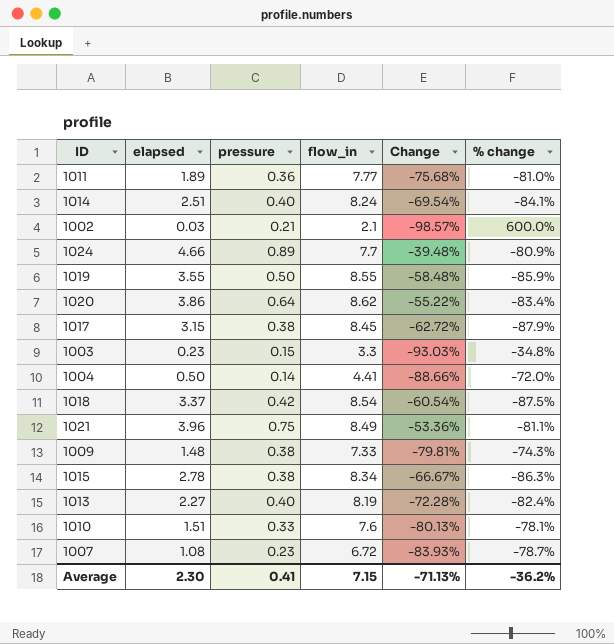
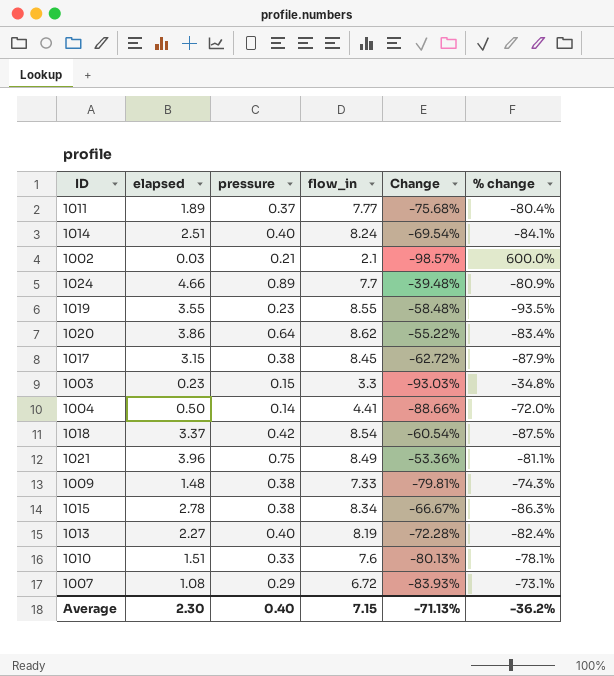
1011 | pressure: 0.36 -> 0.37
1011 | % change: -81.0% -> -80.4%
1019 | pressure: 0.50 -> 0.23
1019 | % change: -85.9% -> -93.5%
1007 | pressure: 0.23 -> 0.29
1007 | % change: -78.7% -> -73.1%
Average | pressure: 0.41 -> 0.40

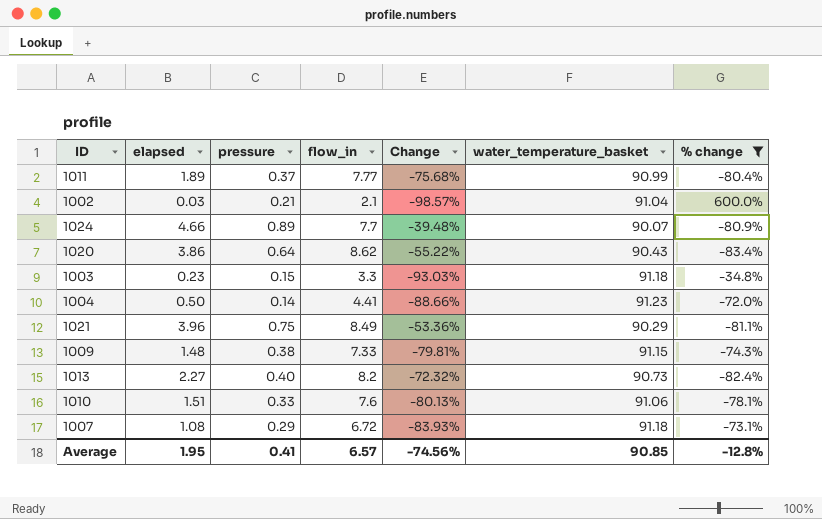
filter: none -> % change >= -83.4%
column water_temperature_basket | position: none -> 6
1013 | flow_in: 8.19 -> 8.2
1013 | Change: -72.28% -> -72.32%
Average | elapsed: 2.30 -> 1.95
Average | pressure: 0.40 -> 0.41
Average | flow_in: 7.15 -> 6.57
Average | Change: -71.13% -> -74.56%
Average | % change: -36.2% -> -12.8%

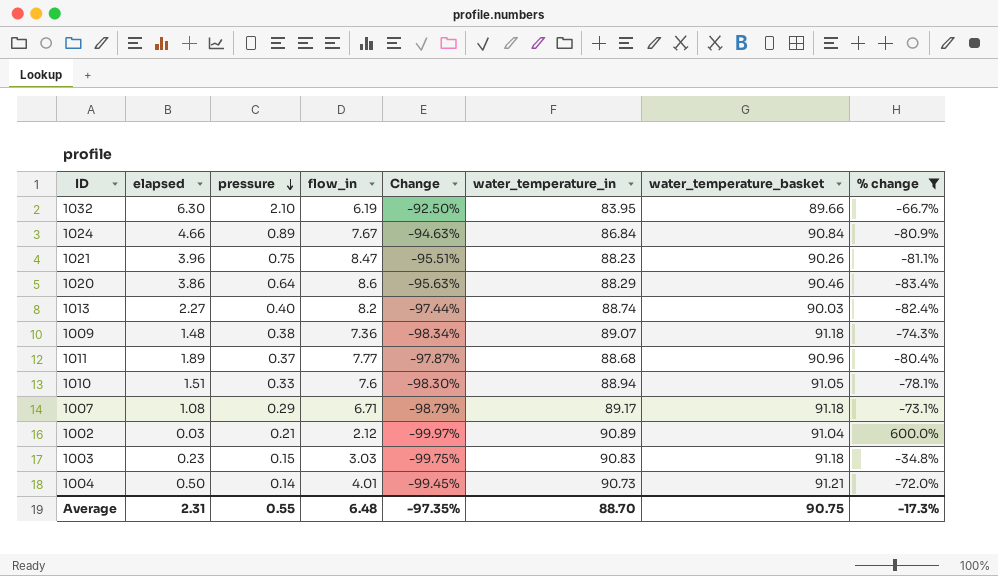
row order: none -> pressure descending
column Change | formula: ([elapsed] - [flow_in]) / [flow_in] -> ([elapsed] - [water_temperature_in]) / [water_temperature_in]
column water_temperature_in | position: none -> 6
row 1032: none -> 6.30 | 2.10 | 6.19 | -92.50% | 83.95 | 89.66 | -66.7%
1024 | flow_in: 7.7 -> 7.67
1024 | water_temperature_basket: 90.07 -> 90.84
1021 | flow_in: 8.49 -> 8.47
1021 | water_temperature_basket: 90.29 -> 90.26
1020 | flow_in: 8.62 -> 8.6
1020 | water_temperature_basket: 90.43 -> 90.46
1013 | water_temperature_basket: 90.73 -> 90.03
1009 | flow_in: 7.33 -> 7.36
1009 | water_temperature_basket: 91.15 -> 91.18
1011 | water_temperature_basket: 90.99 -> 90.96
1010 | water_temperature_basket: 91.06 -> 91.05
1007 | flow_in: 6.72 -> 6.71
1002 | flow_in: 2.1 -> 2.12
1003 | flow_in: 3.3 -> 3.03
1004 | flow_in: 4.41 -> 4.01
1004 | water_temperature_basket: 91.23 -> 91.21
Average | elapsed: 1.95 -> 2.31
Average | pressure: 0.41 -> 0.55
Average | flow_in: 6.57 -> 6.48
Average | Change: -74.56% -> -97.35%
Average | water_temperature_basket: 90.85 -> 90.75
Average | % change: -12.8% -> -17.3%

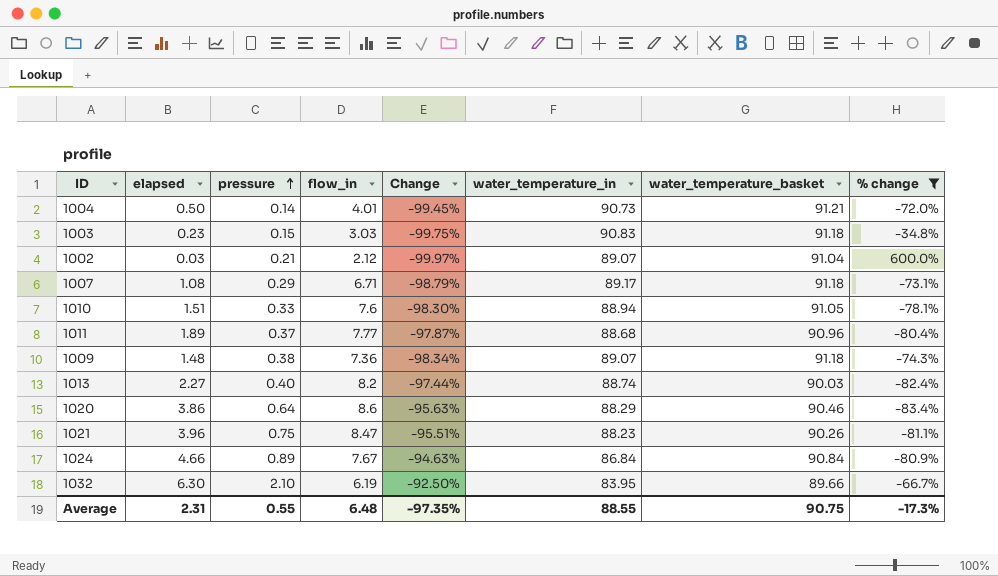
row order: pressure descending -> pressure ascending
1002 | water_temperature_in: 90.89 -> 89.07
Average | water_temperature_in: 88.70 -> 88.55

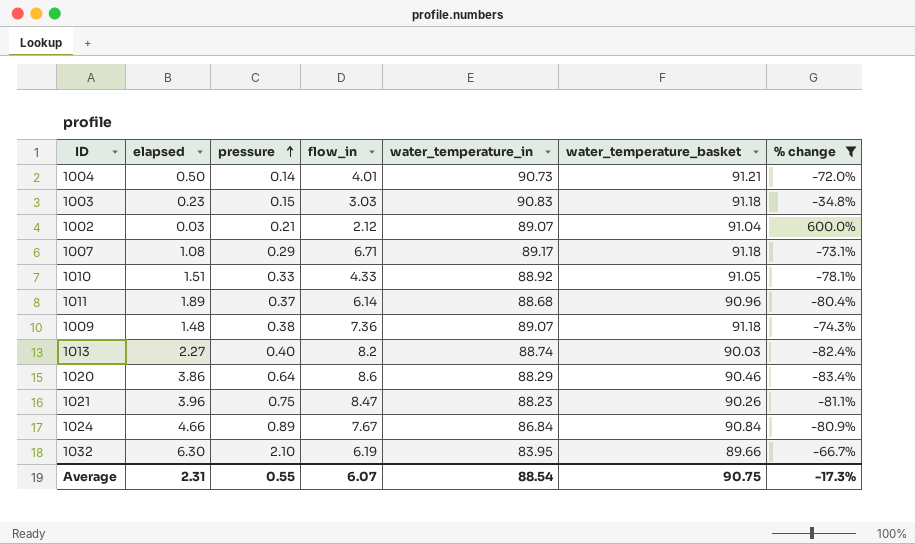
column Change | formula: ([elapsed] - [water_temperature_in]) / [water_temperature_in] -> none
1010 | flow_in: 7.6 -> 4.33
1010 | water_temperature_in: 88.94 -> 88.92
1011 | flow_in: 7.77 -> 6.14
Average | flow_in: 6.48 -> 6.07
Average | water_temperature_in: 88.55 -> 88.54

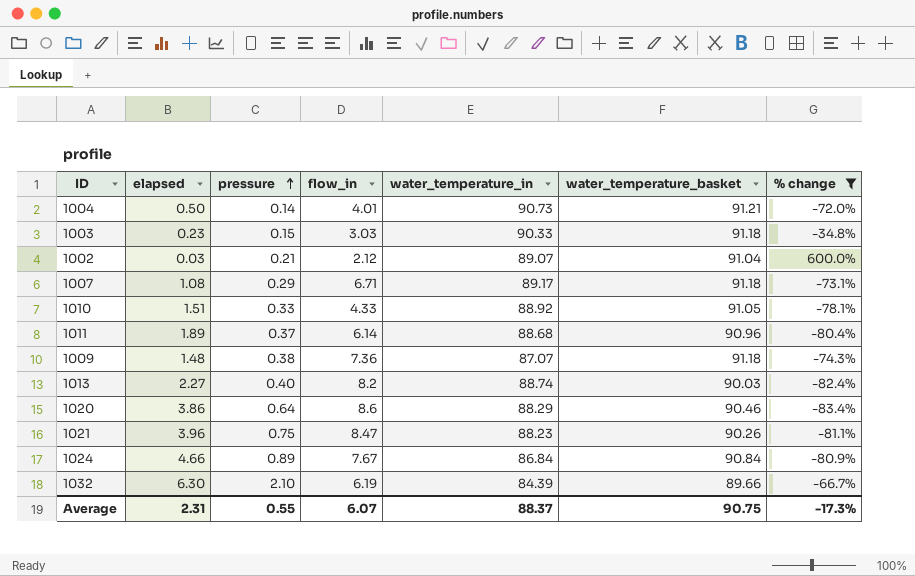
1003 | water_temperature_in: 90.83 -> 90.33
1009 | water_temperature_in: 89.07 -> 87.07
1032 | water_temperature_in: 83.95 -> 84.39
Average | water_temperature_in: 88.54 -> 88.37

